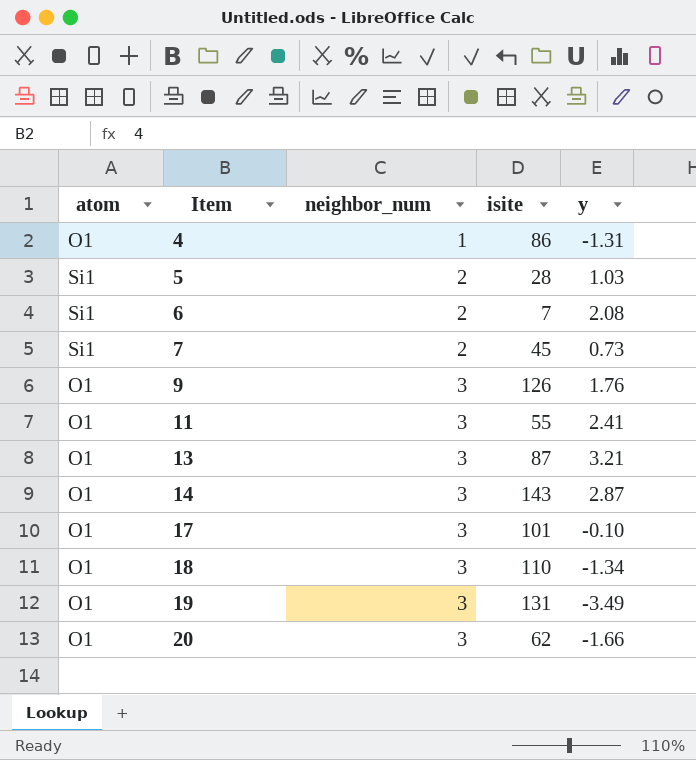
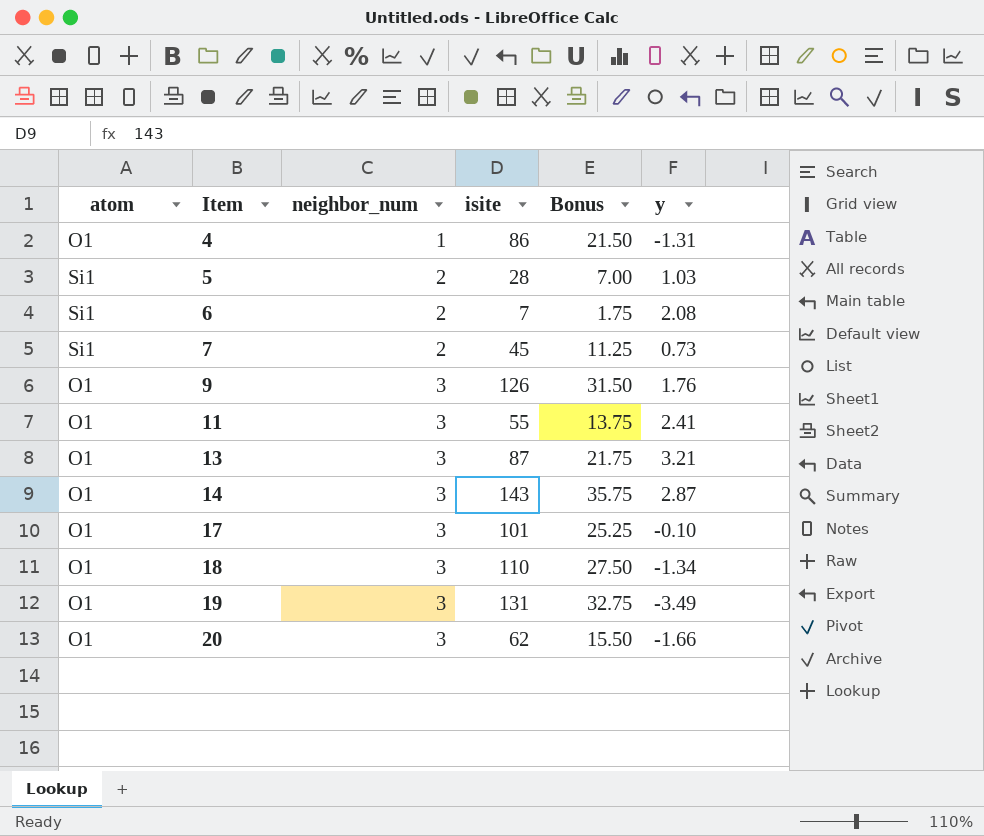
column Bonus | formula: none -> [isite] * 0.25

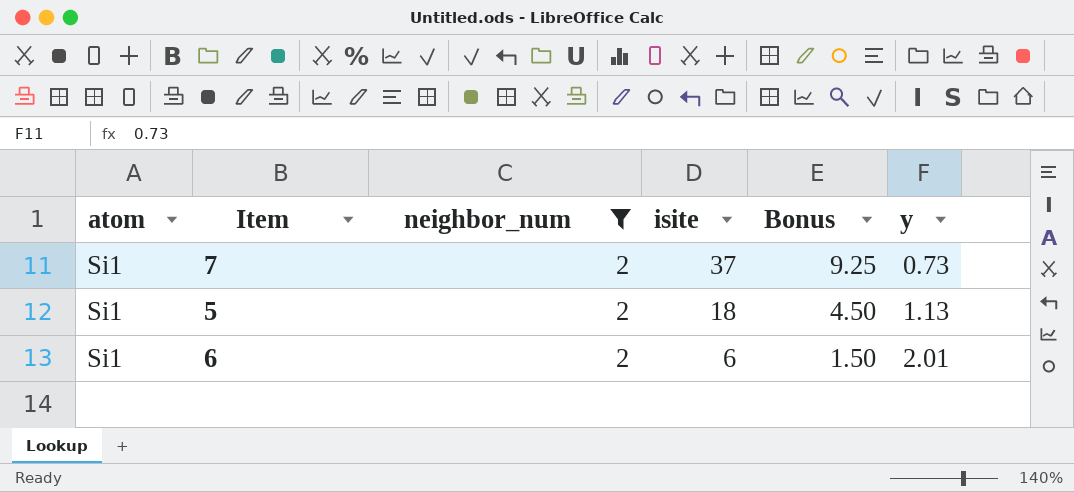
filter: none -> neighbor_num = 2
row order: Item ascending -> isite descending
7 | isite: 45 -> 37
7 | Bonus: 11.25 -> 9.25
5 | isite: 28 -> 18
5 | Bonus: 7.00 -> 4.50
5 | y: 1.03 -> 1.13
6 | isite: 7 -> 6
6 | Bonus: 1.75 -> 1.50
6 | y: 2.08 -> 2.01

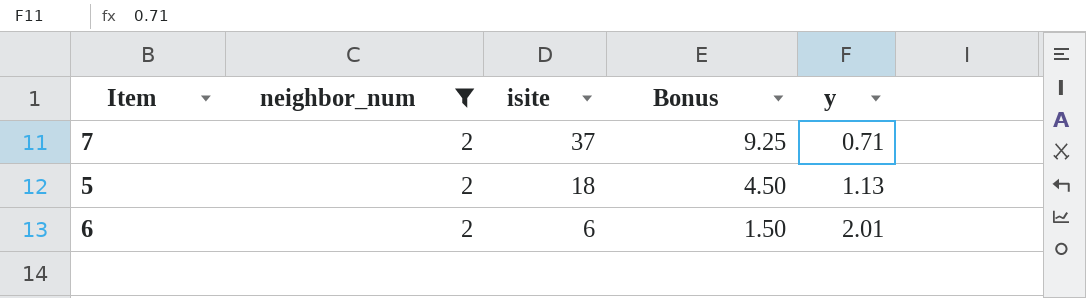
column atom | position: 1 -> none
7 | y: 0.73 -> 0.71

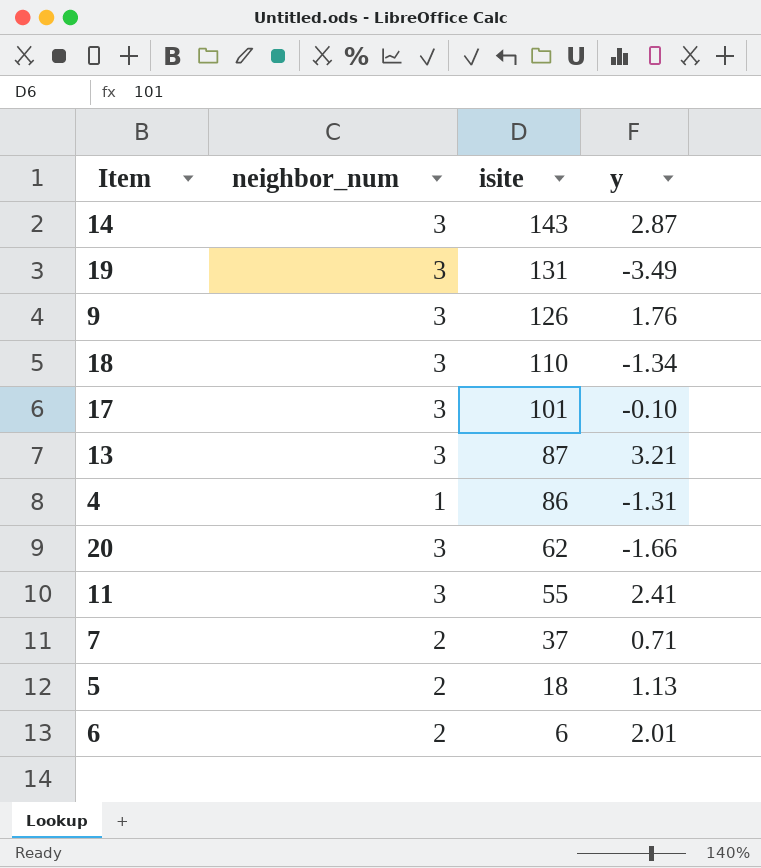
filter: neighbor_num = 2 -> none
column Bonus | formula: [isite] * 0.25 -> none

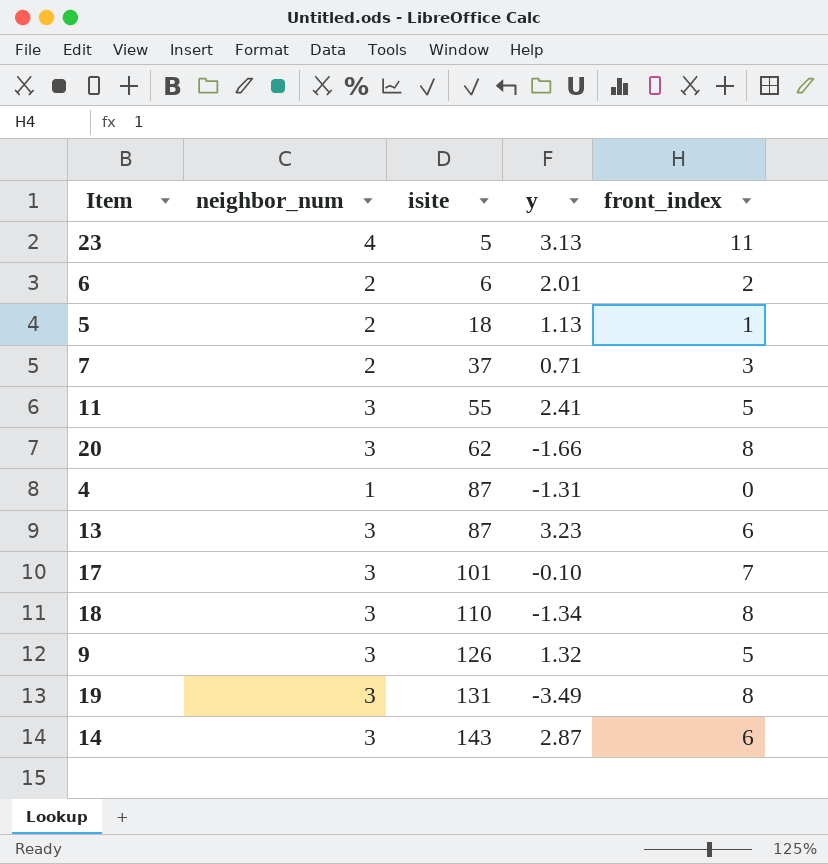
row order: isite descending -> isite ascending
column front_index | position: none -> 5
row 23: none -> 4 | 5 | 3.13 | 11
4 | isite: 86 -> 87
13 | y: 3.21 -> 3.23
9 | y: 1.76 -> 1.32

